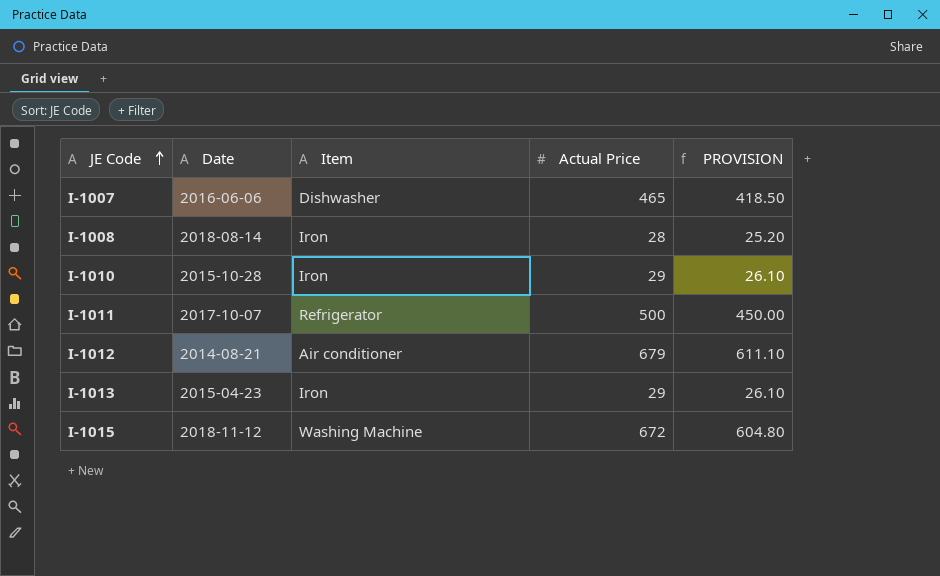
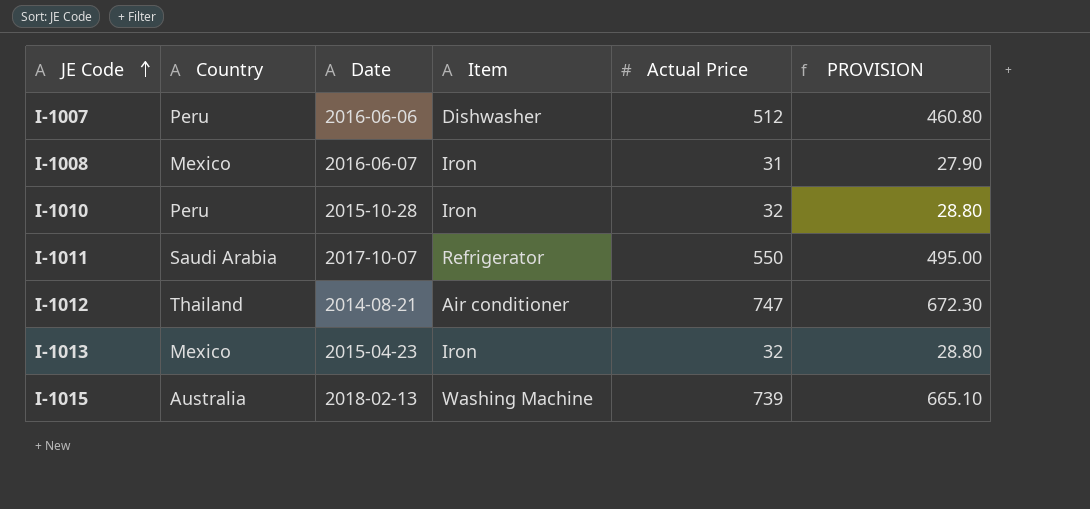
column Country | position: none -> 2
I-1007 | Actual Price: 465 -> 512
I-1007 | PROVISION: 418.50 -> 460.80
I-1008 | Date: 2018-08-14 -> 2016-06-07
I-1008 | Actual Price: 28 -> 31
I-1008 | PROVISION: 25.20 -> 27.90
I-1010 | Actual Price: 29 -> 32
I-1010 | PROVISION: 26.10 -> 28.80
I-1011 | Actual Price: 500 -> 550
I-1011 | PROVISION: 450.00 -> 495.00
I-1012 | Actual Price: 679 -> 747
I-1012 | PROVISION: 611.10 -> 672.30
I-1013 | Actual Price: 29 -> 32
I-1013 | PROVISION: 26.10 -> 28.80
I-1015 | Date: 2018-11-12 -> 2018-02-13
I-1015 | Actual Price: 672 -> 739
I-1015 | PROVISION: 604.80 -> 665.10

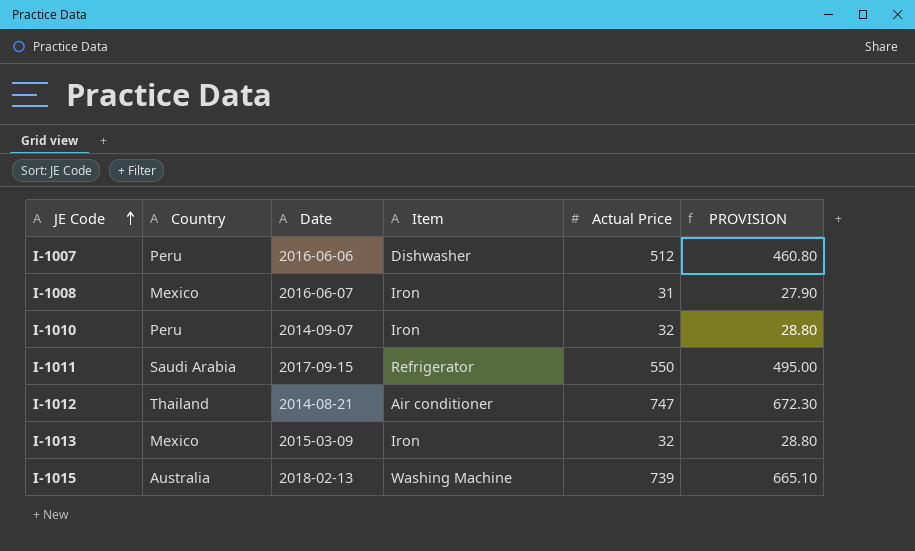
I-1010 | Date: 2015-10-28 -> 2014-09-07
I-1011 | Date: 2017-10-07 -> 2017-09-15
I-1013 | Date: 2015-04-23 -> 2015-03-09

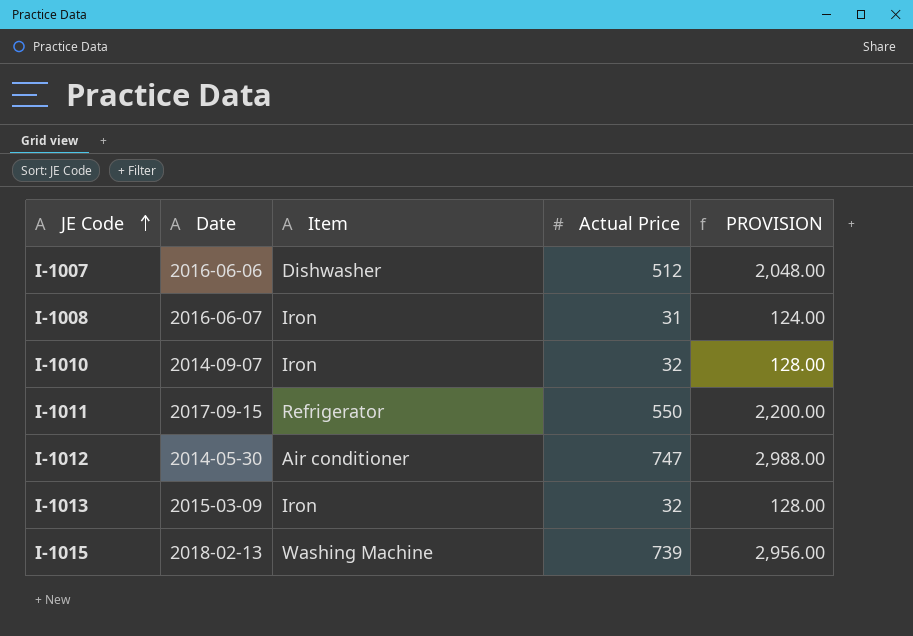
column Country | position: 2 -> none
column PROVISION | formula: [Actual Price] * 0.9 -> [Actual Price] * 4
I-1012 | Date: 2014-08-21 -> 2014-05-30

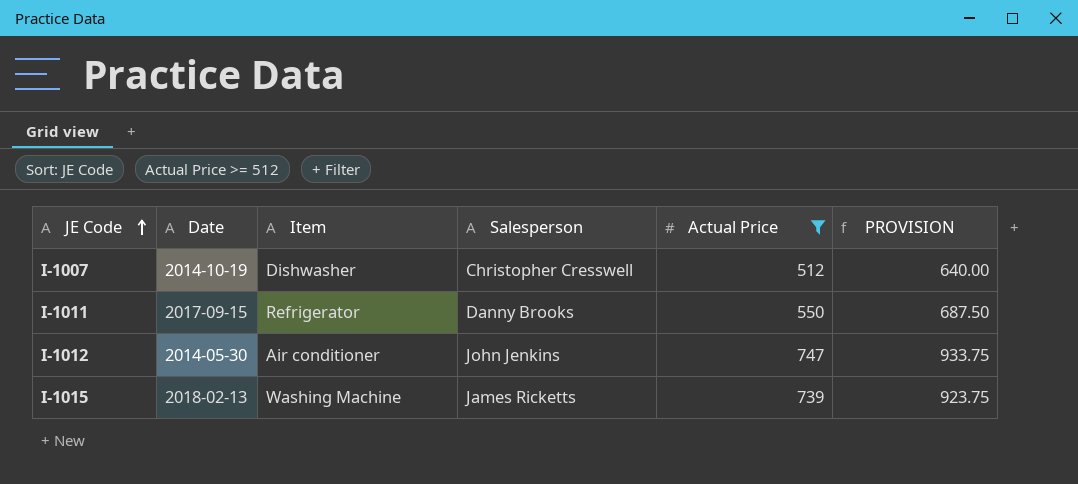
filter: none -> Actual Price >= 512
column Salesperson | position: none -> 4
column PROVISION | formula: [Actual Price] * 4 -> [Actual Price] * 1.25
I-1007 | Date: 2016-06-06 -> 2014-10-19

